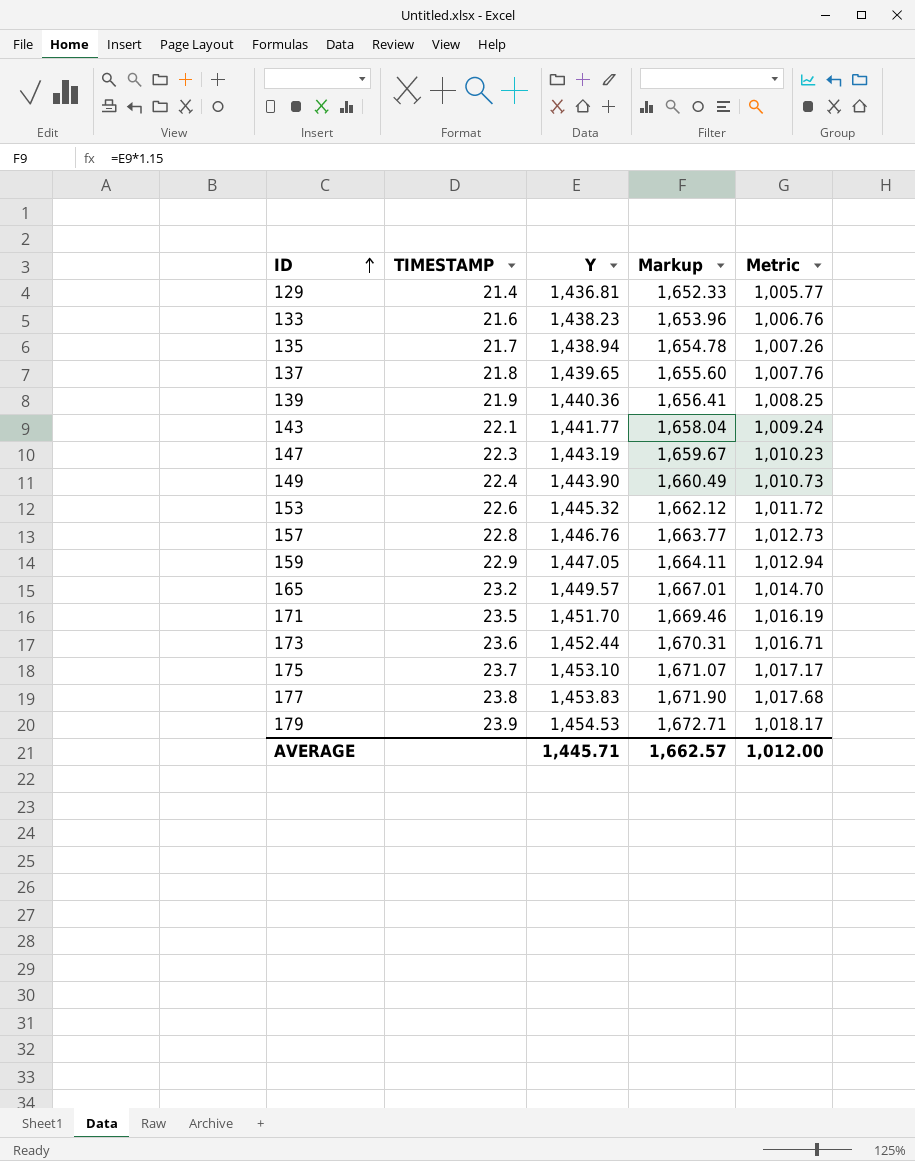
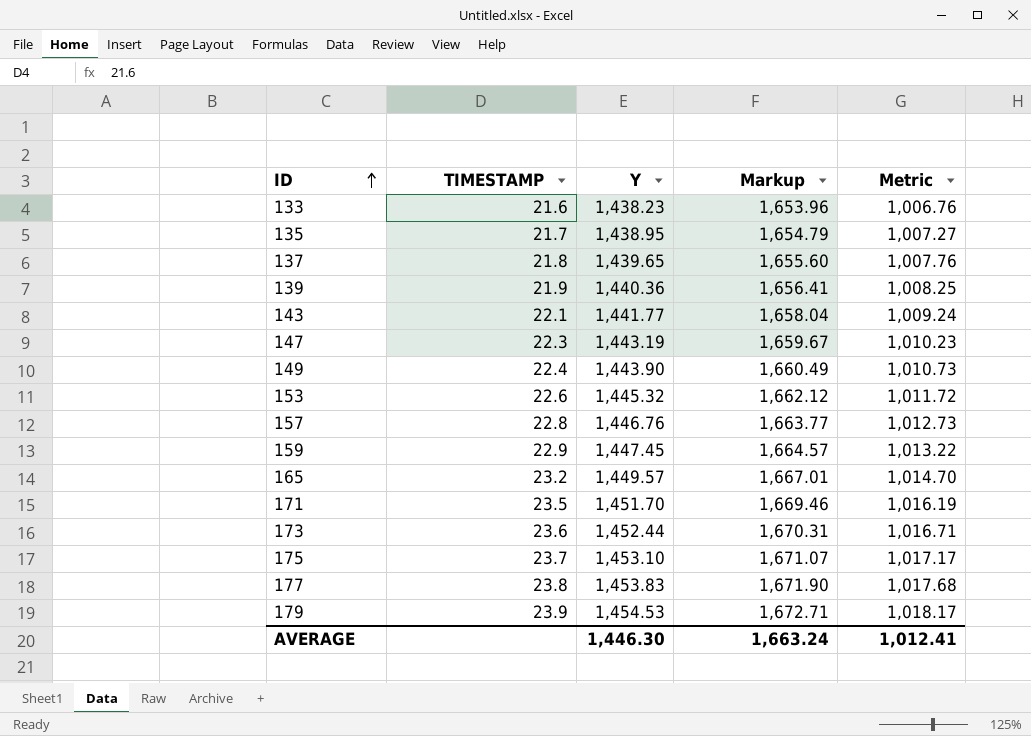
row 129: 21.4 | 1,436.81 | 1,652.33 | 1,005.77 -> none
135 | Y: 1,438.94 -> 1,438.95
135 | Markup: 1,654.78 -> 1,654.79
135 | Metric: 1,007.26 -> 1,007.27
159 | Y: 1,447.05 -> 1,447.45
159 | Markup: 1,664.11 -> 1,664.57
159 | Metric: 1,012.94 -> 1,013.22
AVERAGE | Y: 1,445.71 -> 1,446.30
AVERAGE | Markup: 1,662.57 -> 1,663.24
AVERAGE | Metric: 1,012.00 -> 1,012.41

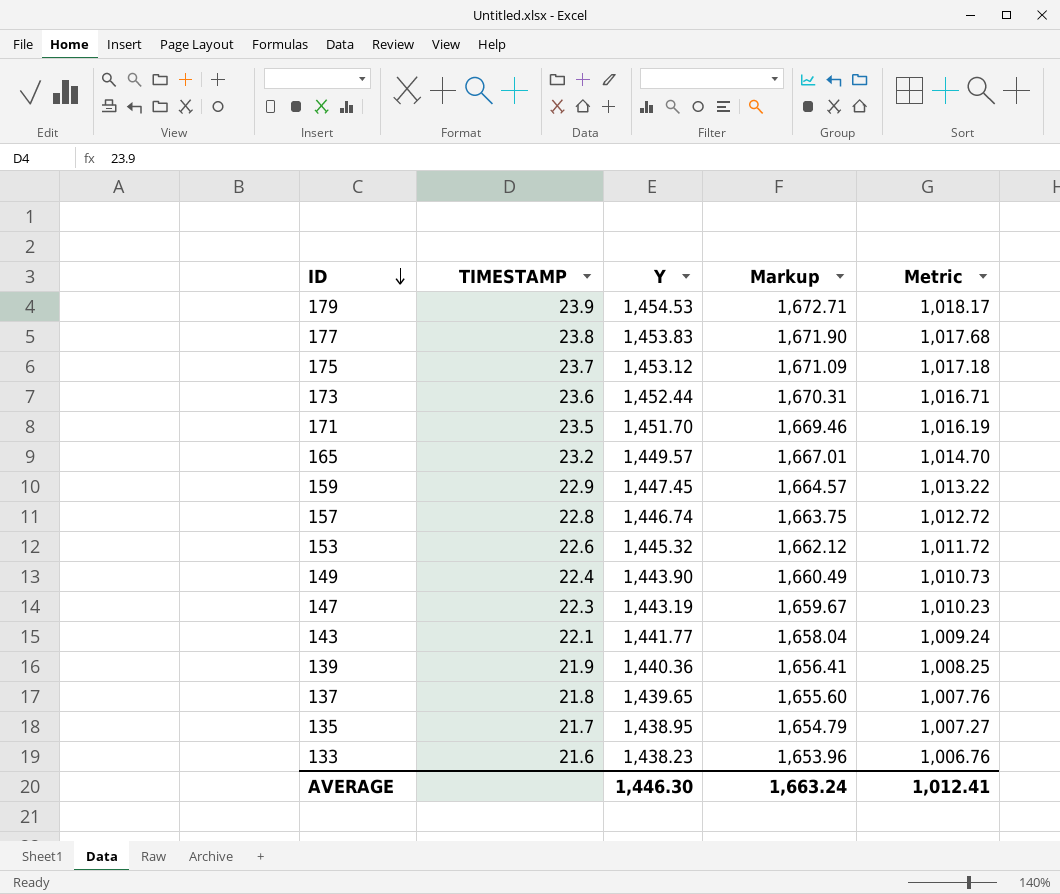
row order: ID ascending -> ID descending
175 | Y: 1,453.10 -> 1,453.12
175 | Markup: 1,671.07 -> 1,671.09
175 | Metric: 1,017.17 -> 1,017.18
157 | Y: 1,446.76 -> 1,446.74
157 | Markup: 1,663.77 -> 1,663.75
157 | Metric: 1,012.73 -> 1,012.72

